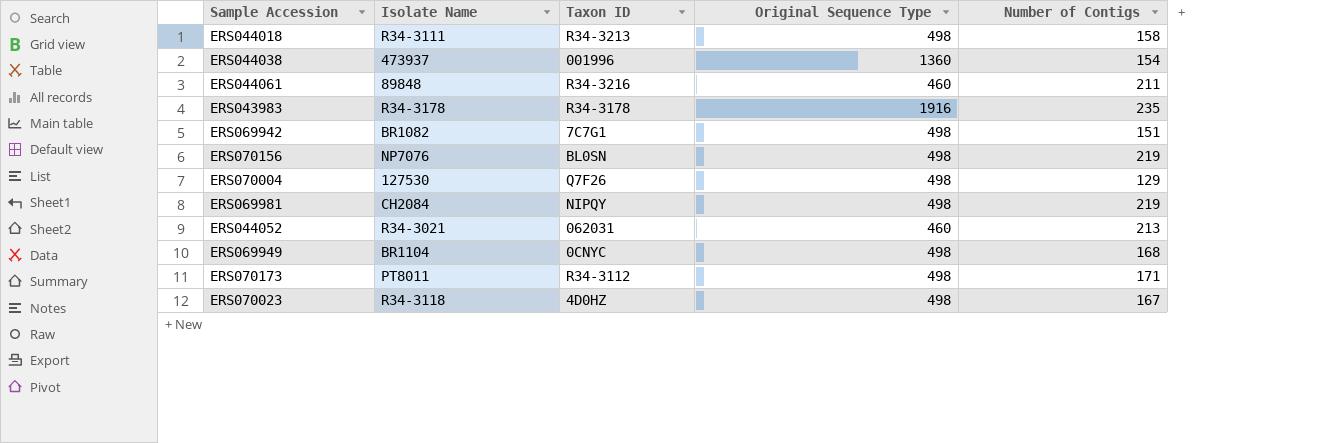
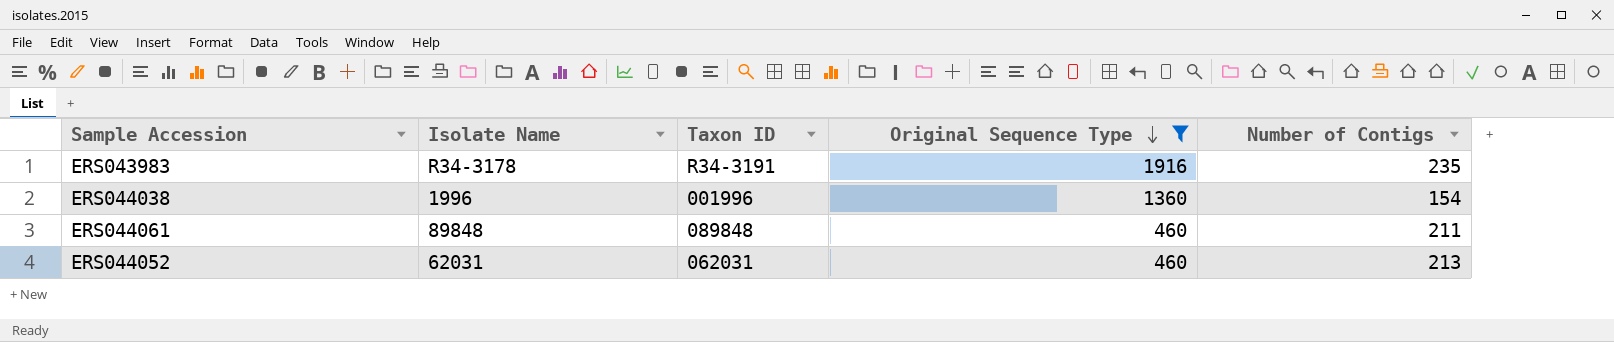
filter: none -> Original Sequence Type != 498
row order: none -> Original Sequence Type descending
ERS043983 | Taxon ID: R34-3178 -> R34-3191
ERS044038 | Isolate Name: 473937 -> 1996
ERS044061 | Taxon ID: R34-3216 -> 089848
ERS044052 | Isolate Name: R34-3021 -> 62031

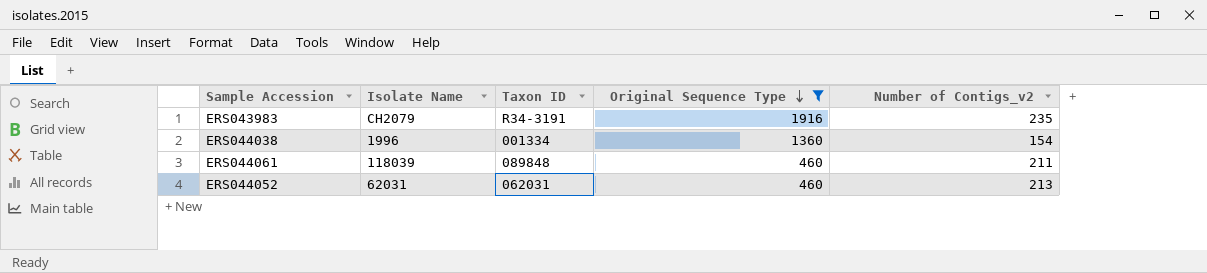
column name: Number of Contigs -> Number of Contigs_v2
ERS043983 | Isolate Name: R34-3178 -> CH2079
ERS044038 | Taxon ID: 001996 -> 001334
ERS044061 | Isolate Name: 89848 -> 118039

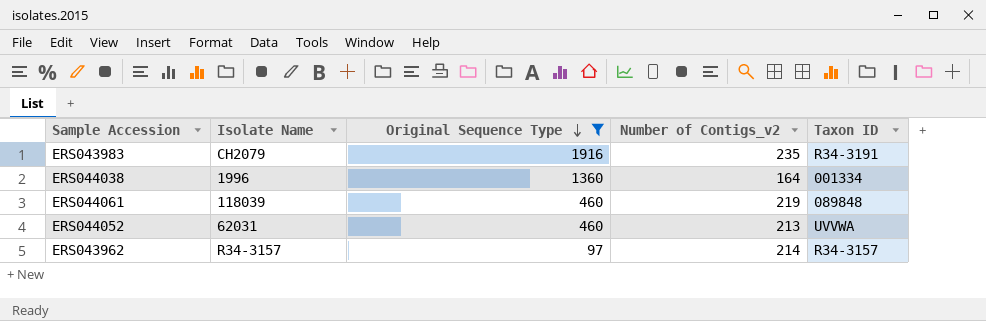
column Taxon ID | position: 3 -> 5
ERS044038 | Number of Contigs_v2: 154 -> 164
ERS044061 | Number of Contigs_v2: 211 -> 219
ERS044052 | Taxon ID: 062031 -> UVVWA
row ERS043962: none -> R34-3157 | 97 | 214 | R34-3157

